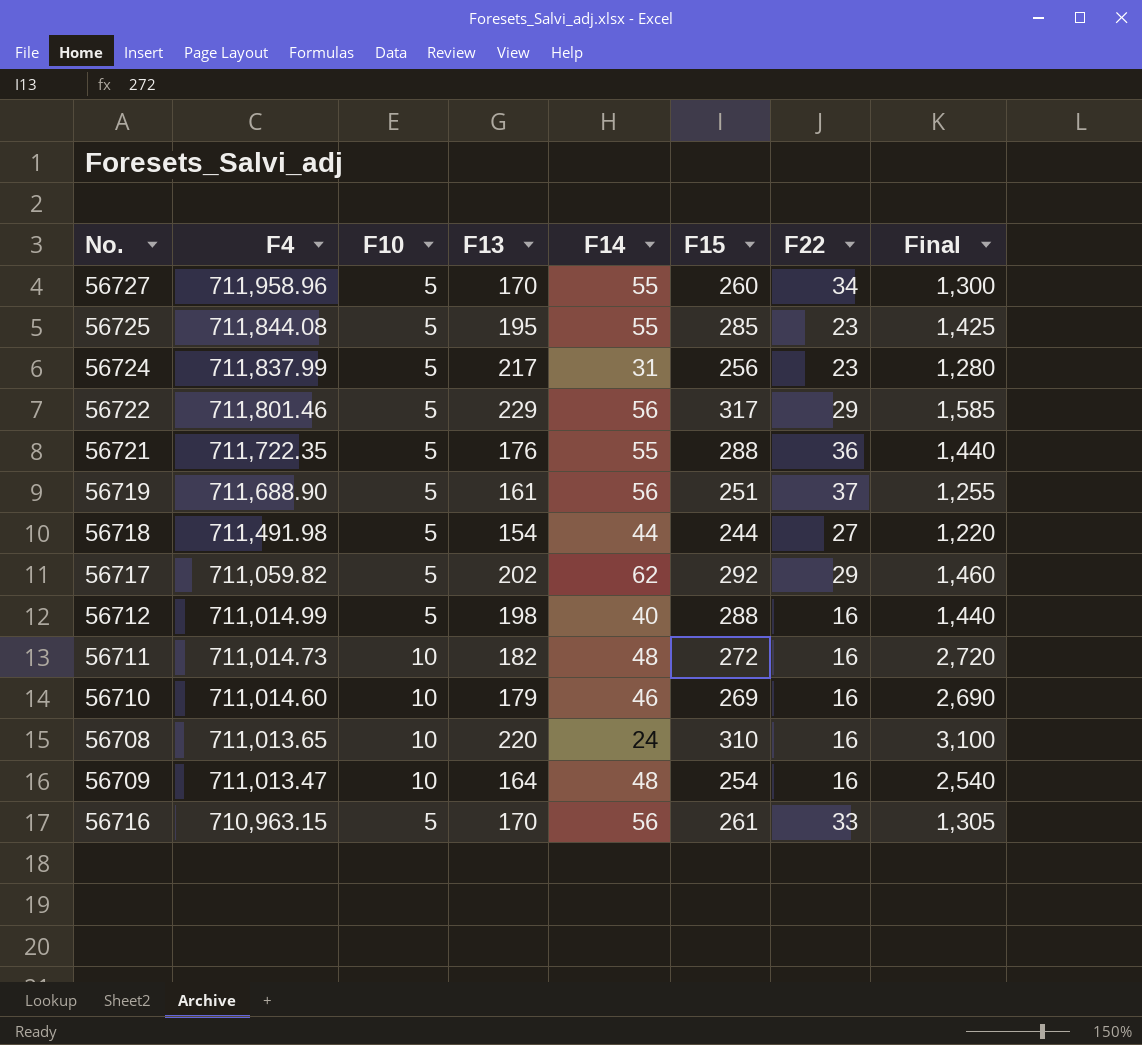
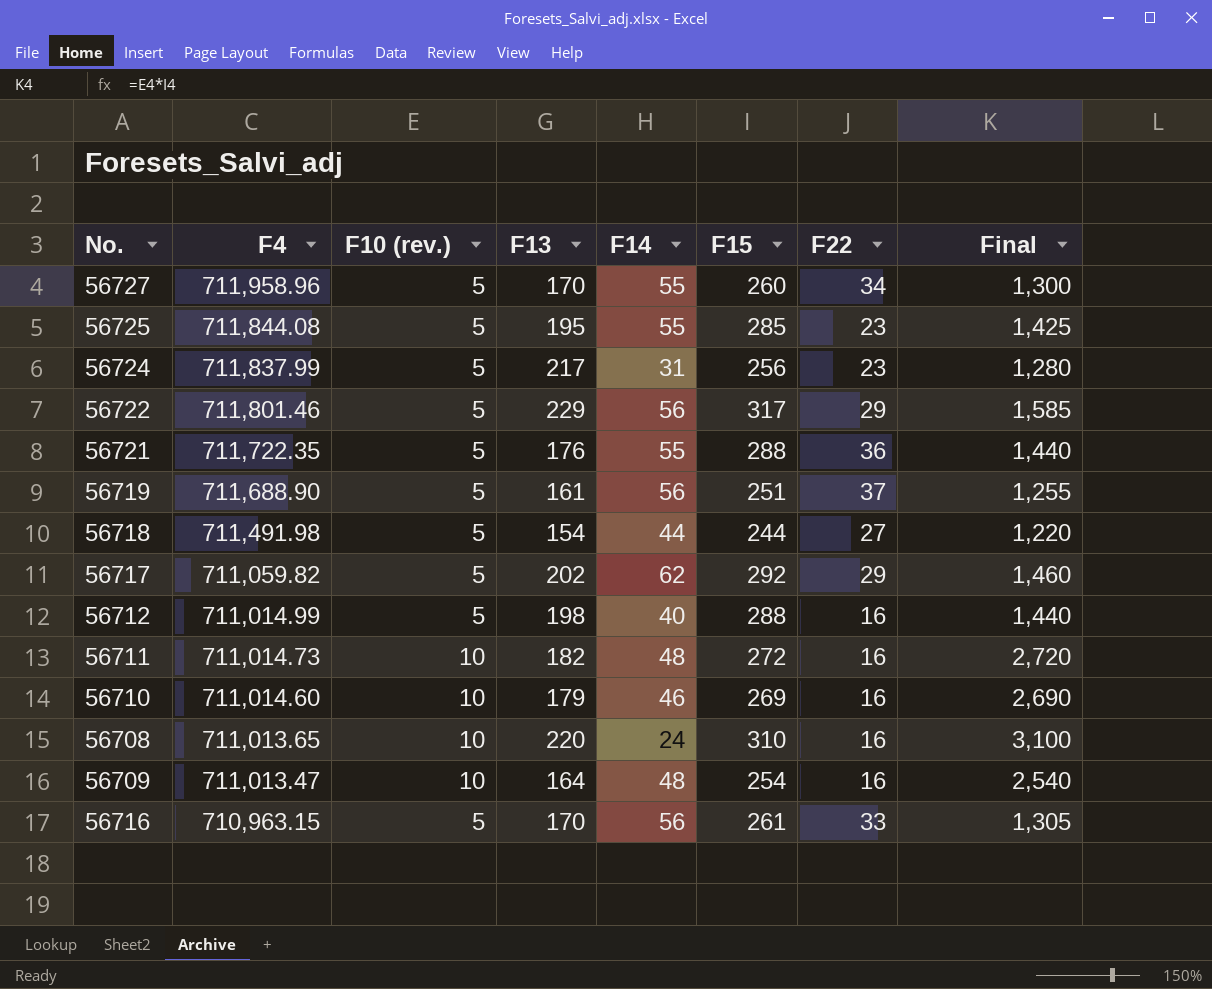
column name: F10 -> F10 (rev.)

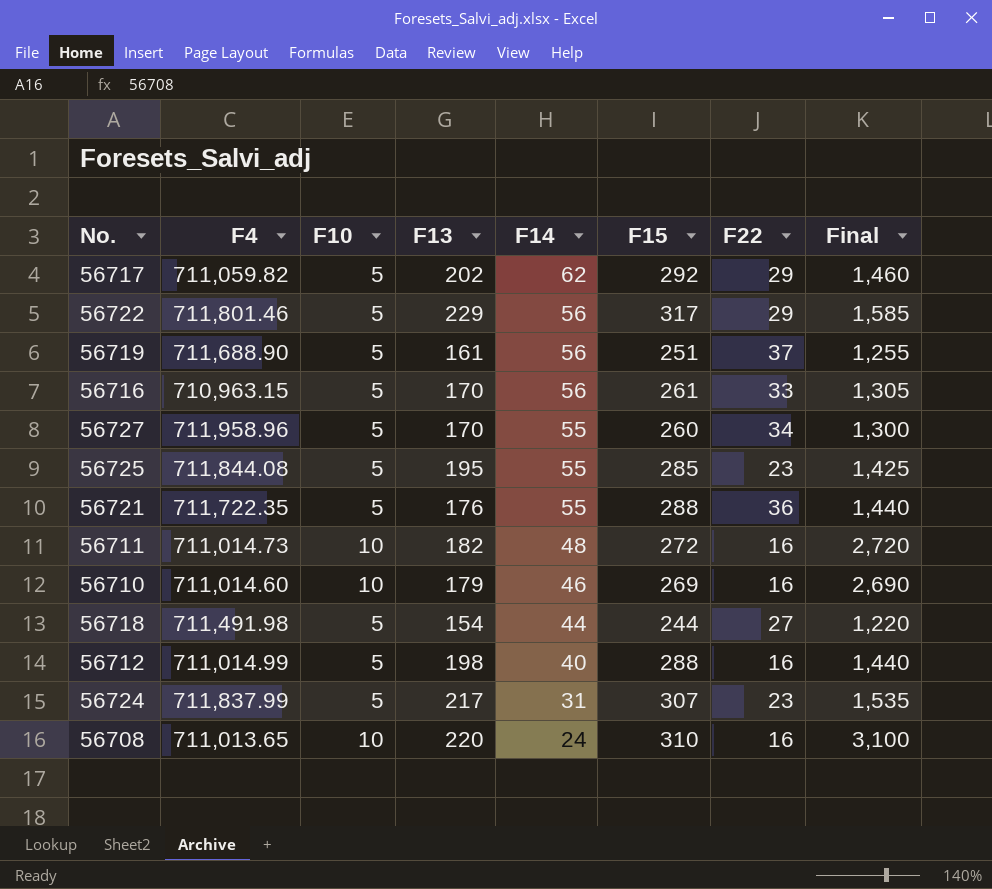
row order: F4 descending -> F14 descending
column name: F10 (rev.) -> F10
row 56709: 711,013.47 | 10 | 164 | 48 | 254 | 16 | 2,540 -> none
56724 | F15: 256 -> 307
56724 | Final: 1,280 -> 1,535

